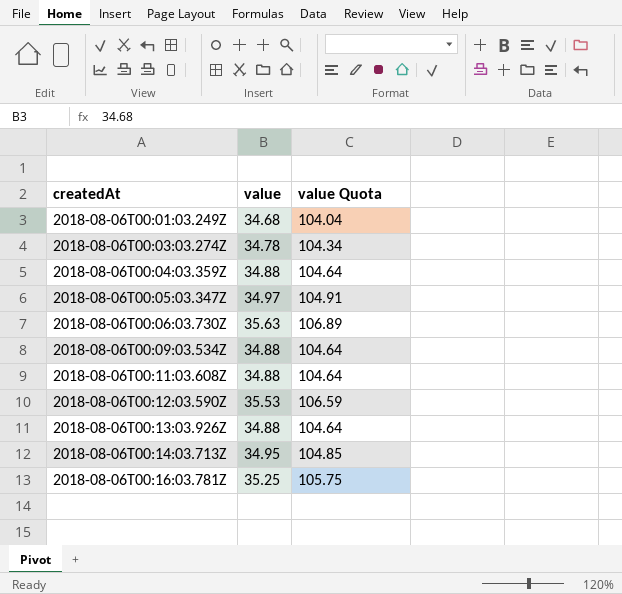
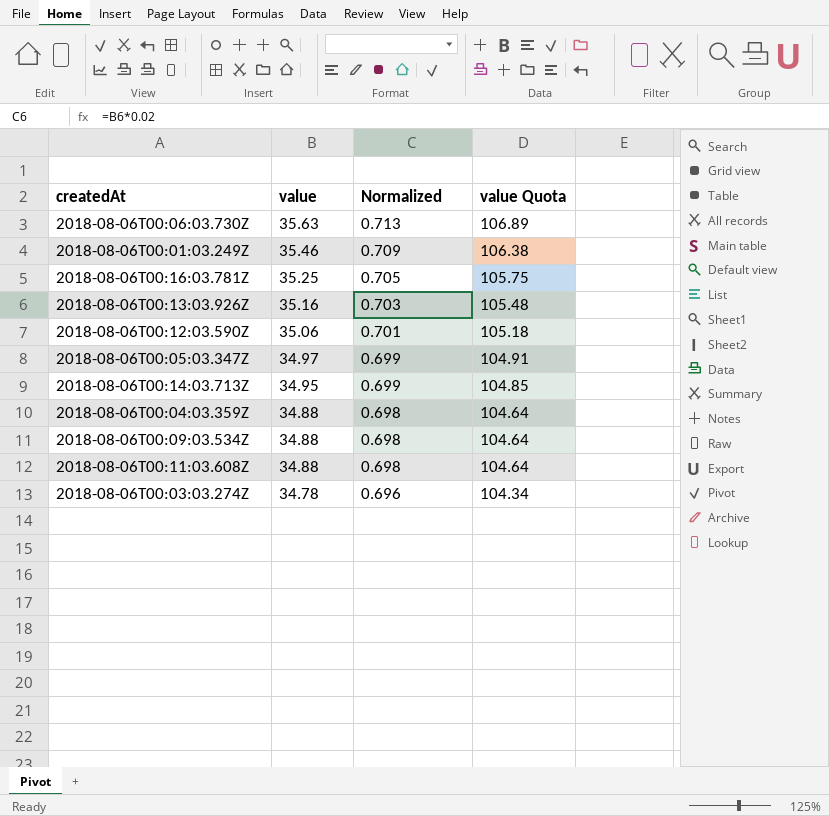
row order: createdAt ascending -> value descending
column Normalized | formula: none -> [value] * 0.02
2018-08-06T00:01:03.249Z | value: 34.68 -> 35.46
2018-08-06T00:01:03.249Z | value Quota: 104.04 -> 106.38
2018-08-06T00:13:03.926Z | value: 34.88 -> 35.16
2018-08-06T00:13:03.926Z | value Quota: 104.64 -> 105.48
2018-08-06T00:12:03.590Z | value: 35.53 -> 35.06
2018-08-06T00:12:03.590Z | value Quota: 106.59 -> 105.18

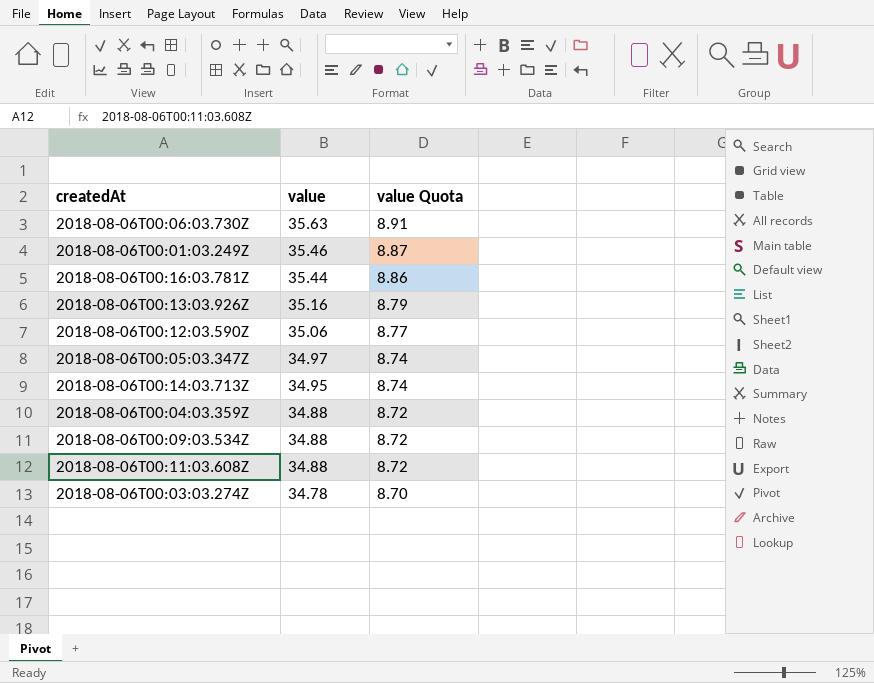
column Normalized | formula: [value] * 0.02 -> none
column value Quota | formula: [value] * 3 -> [value] * 0.25
2018-08-06T00:16:03.781Z | value: 35.25 -> 35.44

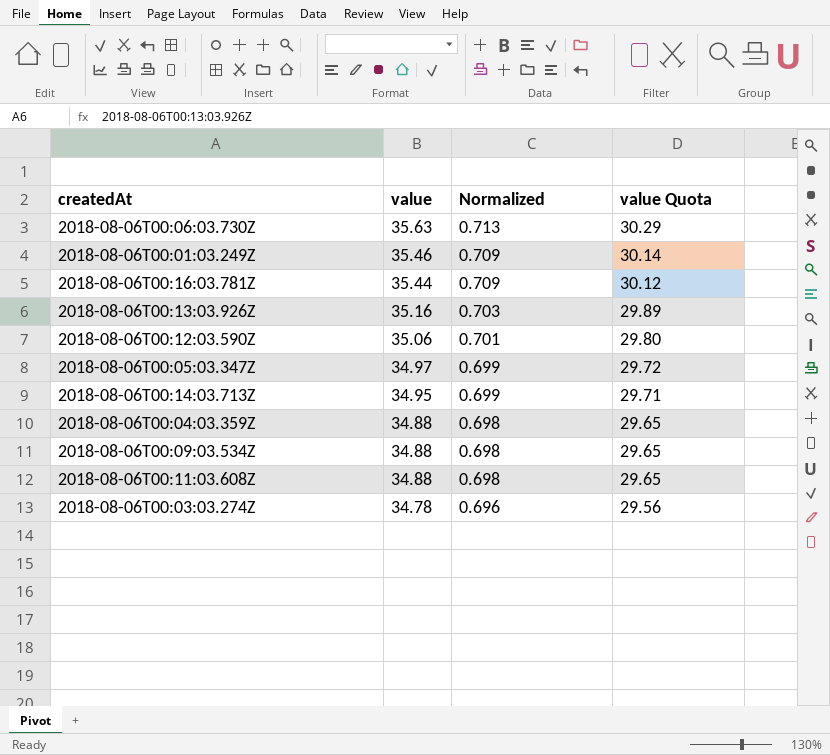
column Normalized | formula: none -> [value] * 0.02
column value Quota | formula: [value] * 0.25 -> [value] * 0.85

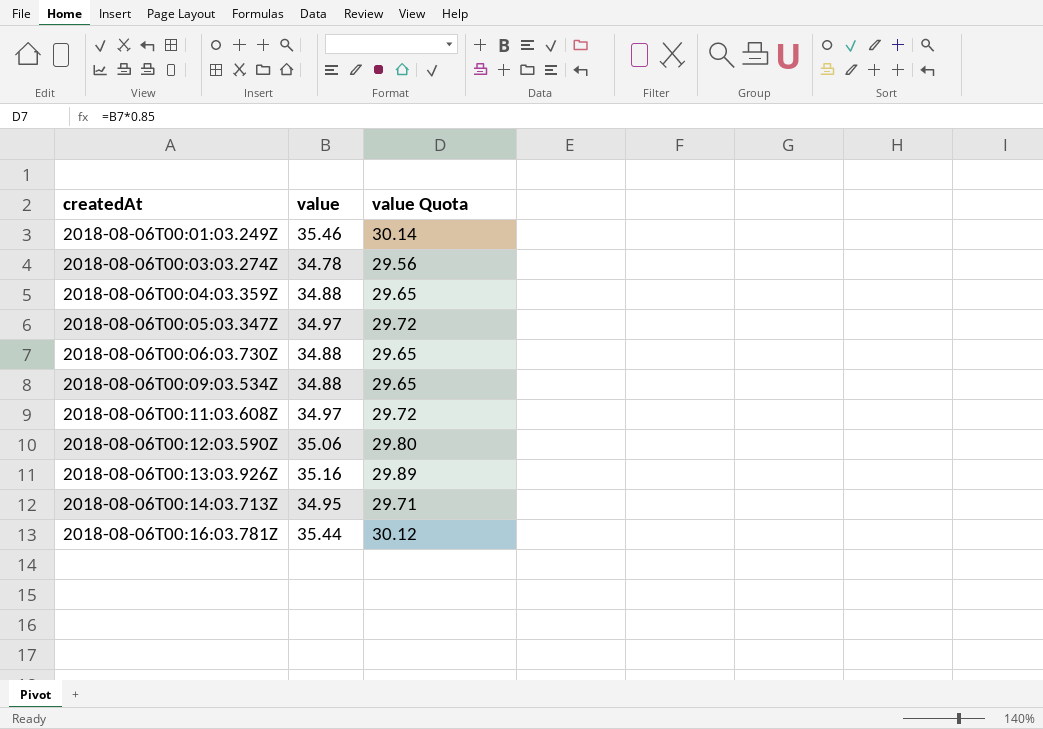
row order: value descending -> createdAt ascending
column Normalized | formula: [value] * 0.02 -> none
2018-08-06T00:06:03.730Z | value: 35.63 -> 34.88
2018-08-06T00:06:03.730Z | value Quota: 30.29 -> 29.65
2018-08-06T00:11:03.608Z | value: 34.88 -> 34.97
2018-08-06T00:11:03.608Z | value Quota: 29.65 -> 29.72

